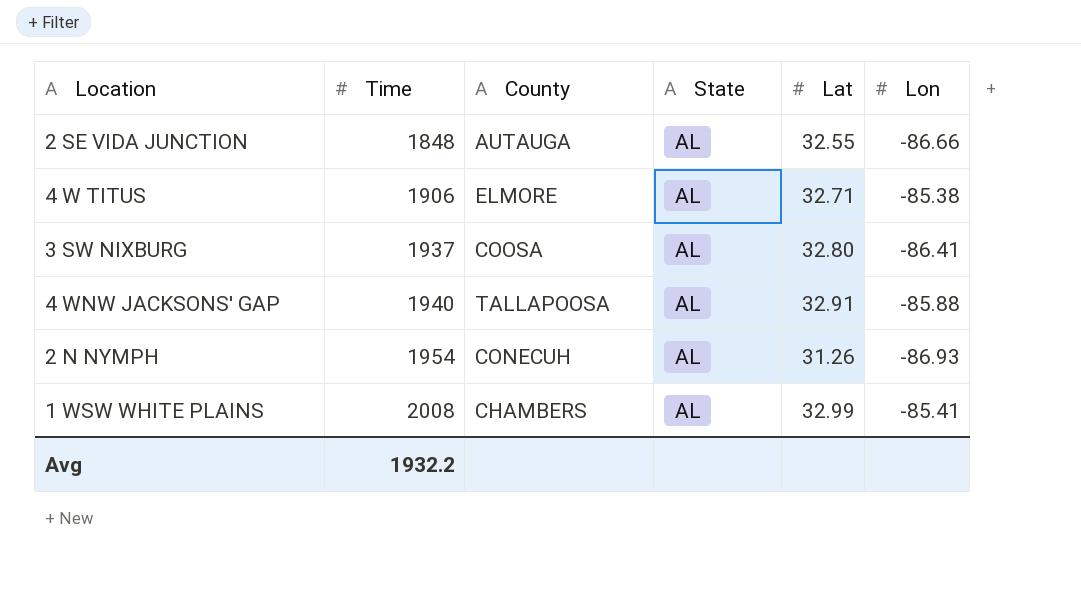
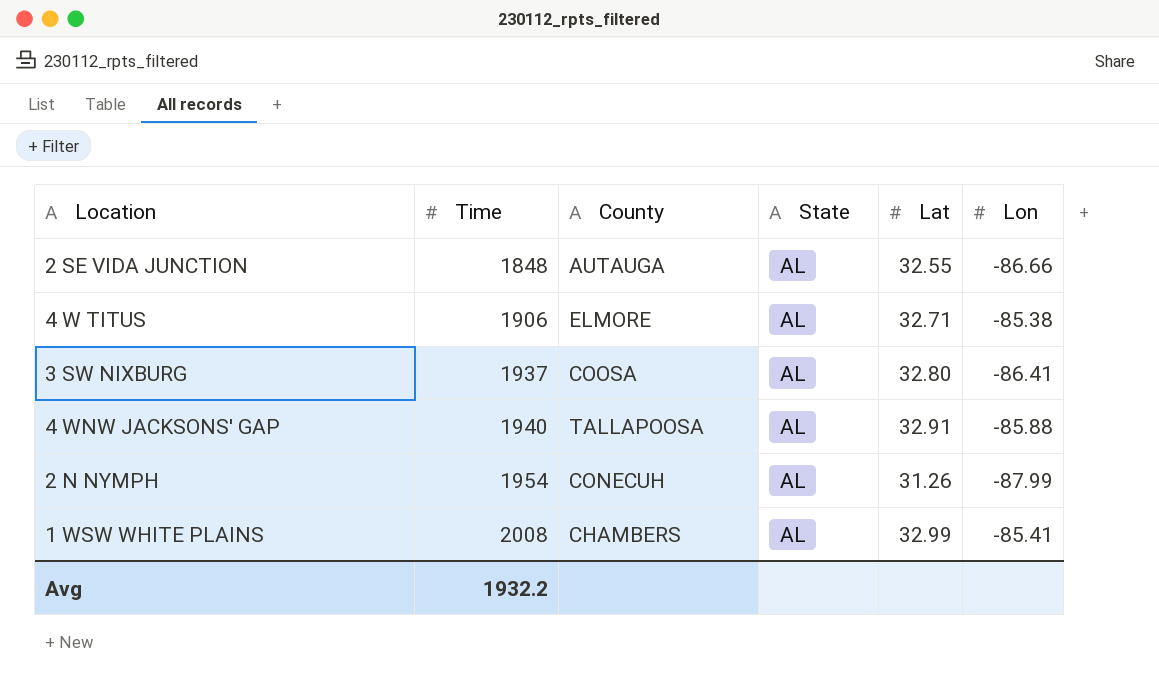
2 N NYMPH | Lon: -86.93 -> -87.99

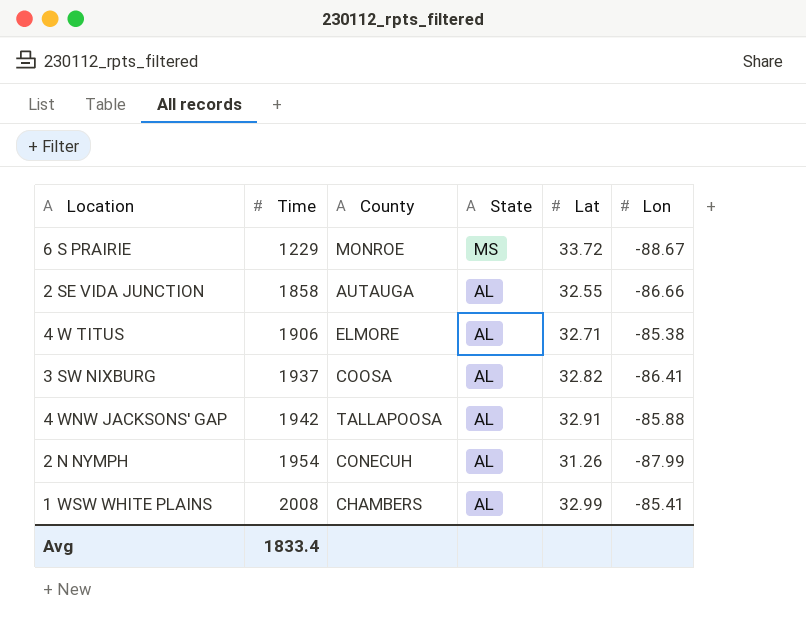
row 6 S PRAIRIE: none -> 1229 | MONROE | MS | 33.72 | -88.67
2 SE VIDA JUNCTION | Time: 1848 -> 1858
3 SW NIXBURG | Lat: 32.80 -> 32.82
4 WNW JACKSONS' GAP | Time: 1940 -> 1942
Avg | Time: 1932.2 -> 1833.4

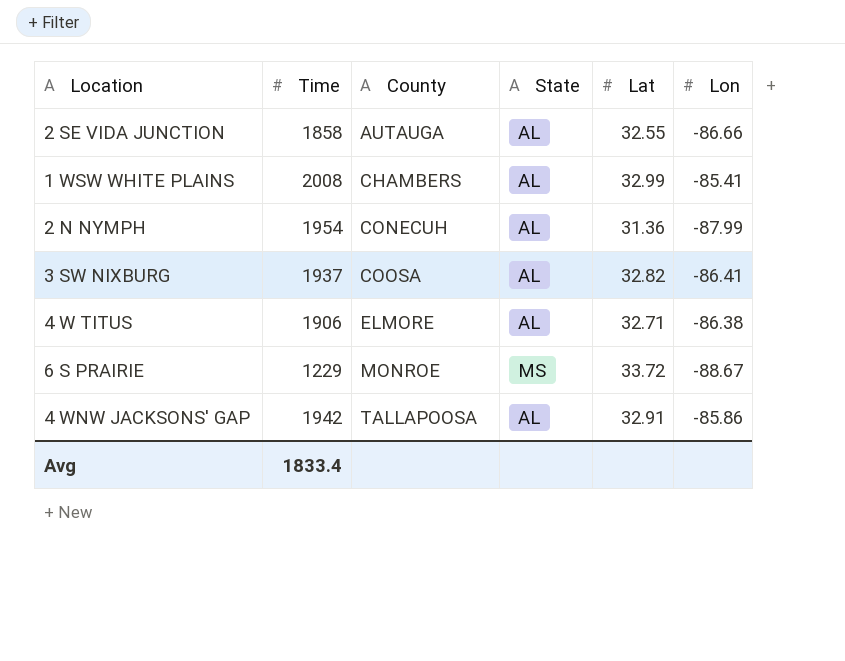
row order: Time ascending -> County ascending
2 N NYMPH | Lat: 31.26 -> 31.36
4 W TITUS | Lon: -85.38 -> -86.38
4 WNW JACKSONS' GAP | Lon: -85.88 -> -85.86

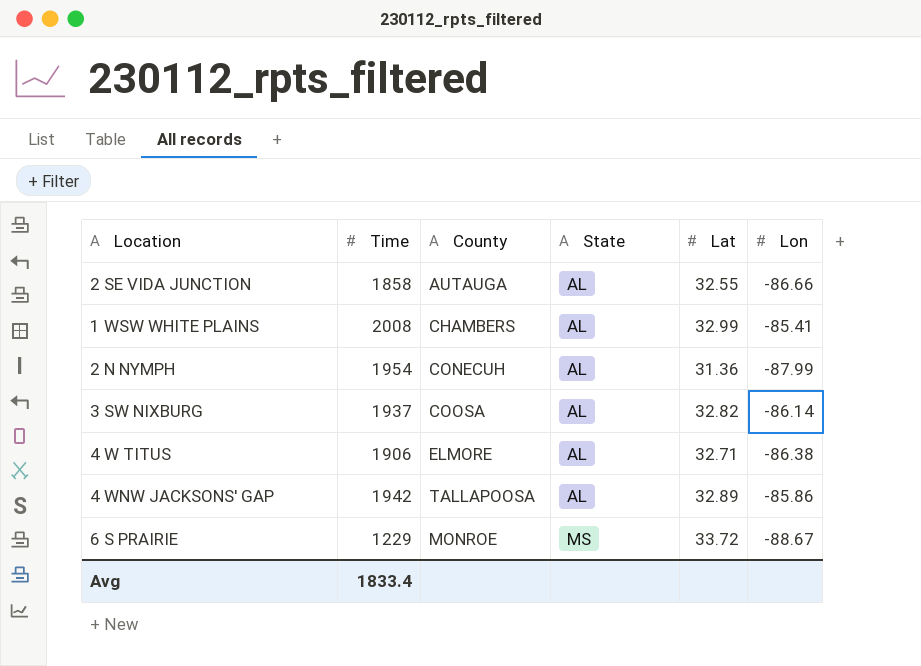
row order: County ascending -> State ascending
3 SW NIXBURG | Lon: -86.41 -> -86.14
4 WNW JACKSONS' GAP | Lat: 32.91 -> 32.89

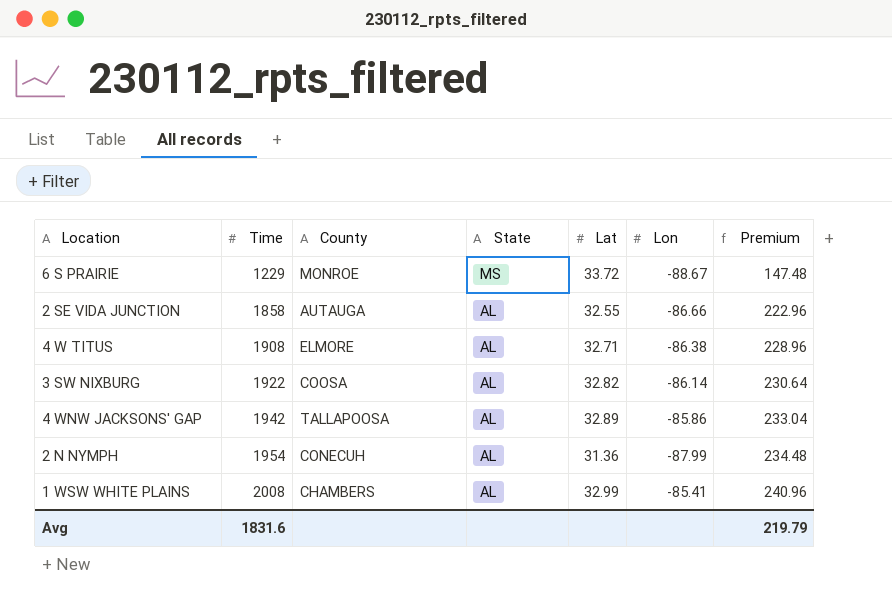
row order: State ascending -> Time ascending
column Premium | formula: none -> [Time] * 0.12
4 W TITUS | Time: 1906 -> 1908
3 SW NIXBURG | Time: 1937 -> 1922
Avg | Time: 1833.4 -> 1831.6

